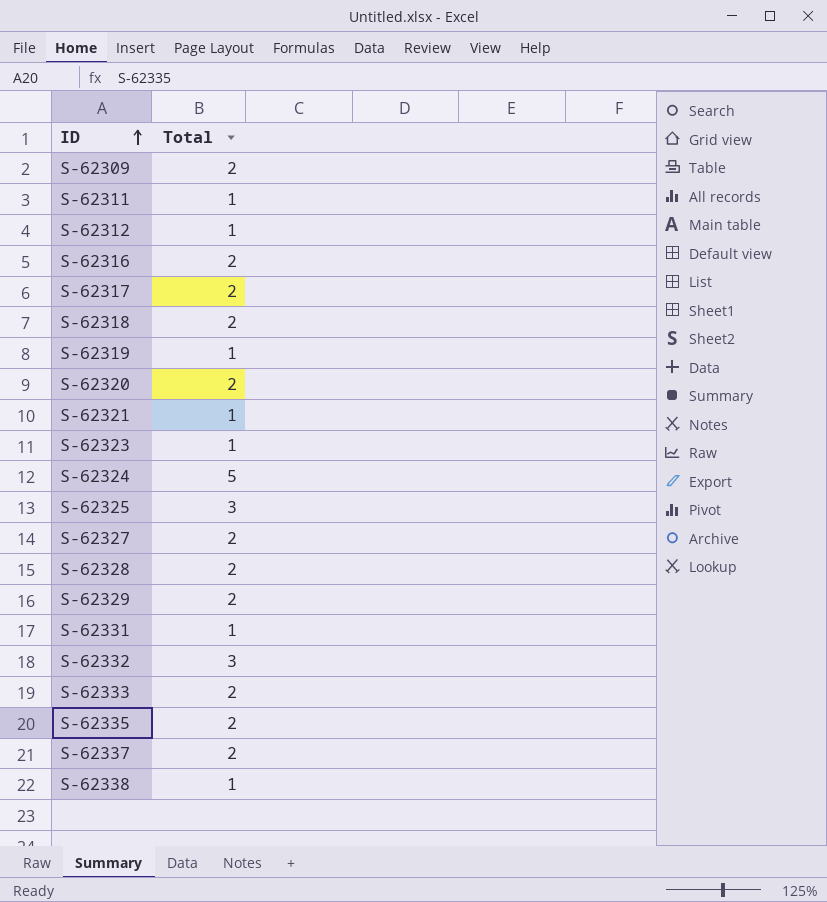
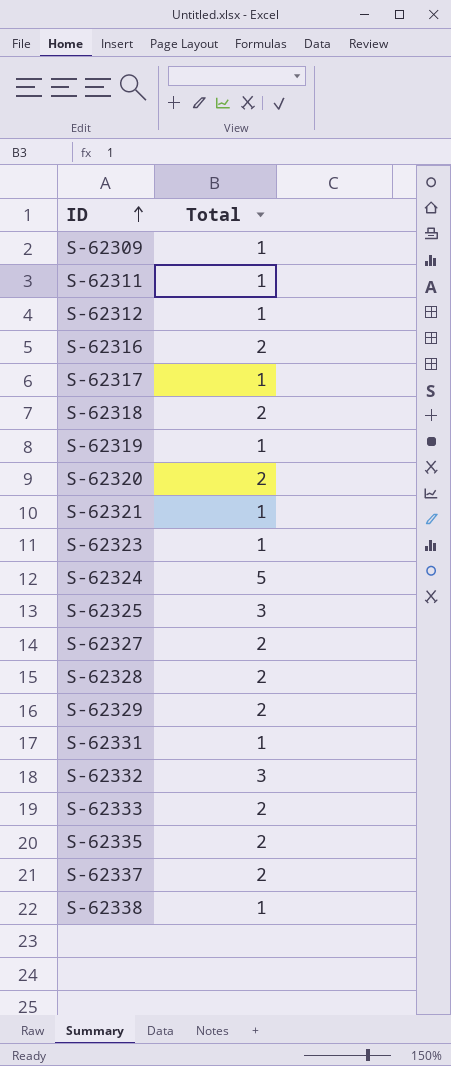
S-62309 | Total: 2 -> 1
S-62317 | Total: 2 -> 1

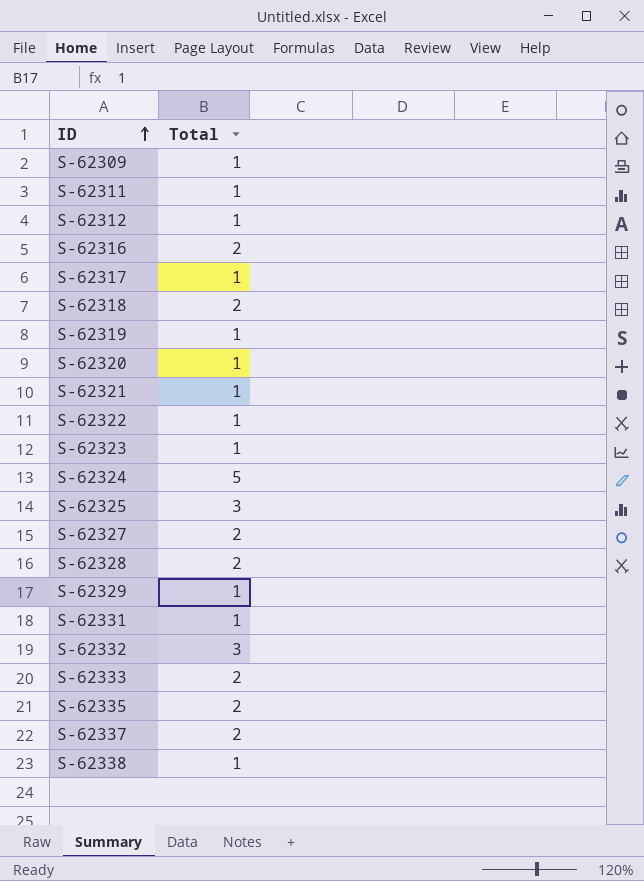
S-62320 | Total: 2 -> 1
row S-62322: none -> 1
S-62329 | Total: 2 -> 1

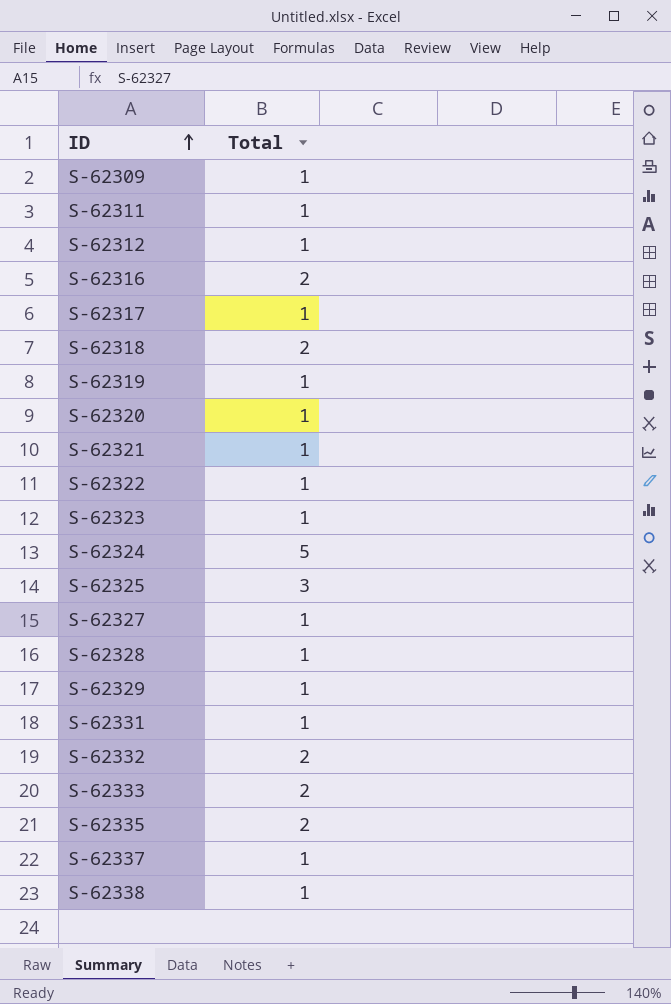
S-62327 | Total: 2 -> 1
S-62328 | Total: 2 -> 1
S-62332 | Total: 3 -> 2
S-62337 | Total: 2 -> 1

